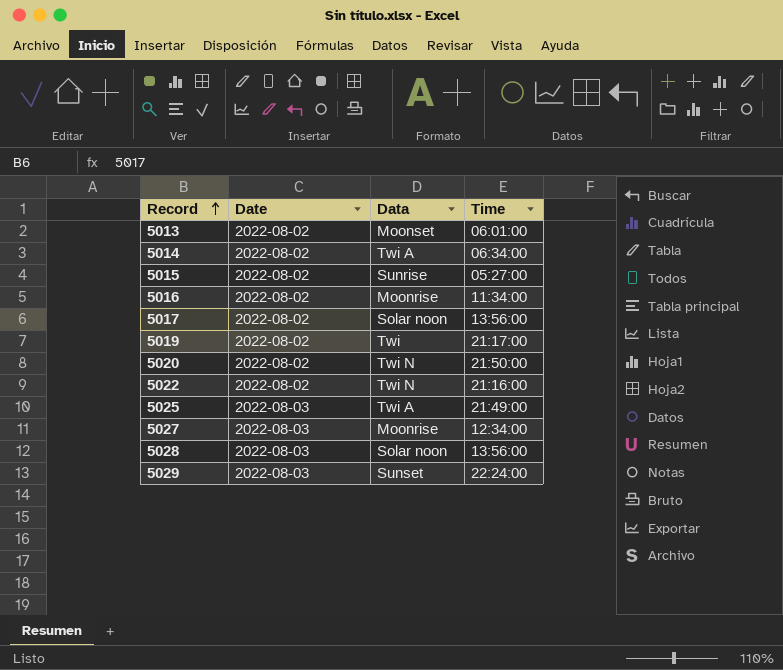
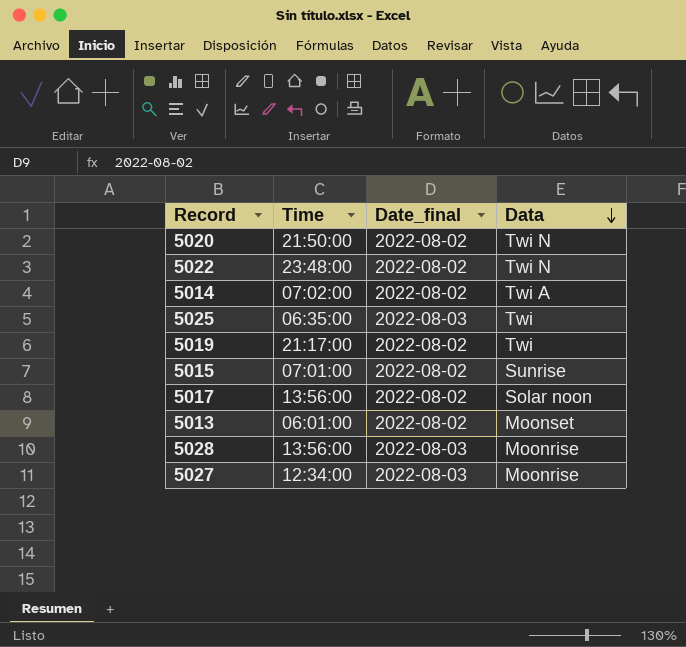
row order: Record ascending -> Data descending
column Time | position: 4 -> 2
column name: Date -> Date_final
row 5016: 2022-08-02 | Moonrise | 11:34:00 -> none
row 5029: 2022-08-03 | Sunset | 22:24:00 -> none
5022 | Time: 21:16:00 -> 23:48:00
5014 | Time: 06:34:00 -> 07:02:00
5025 | Time: 21:49:00 -> 06:35:00
5025 | Data: Twi A -> Twi
5015 | Time: 05:27:00 -> 07:01:00
5028 | Data: Solar noon -> Moonrise

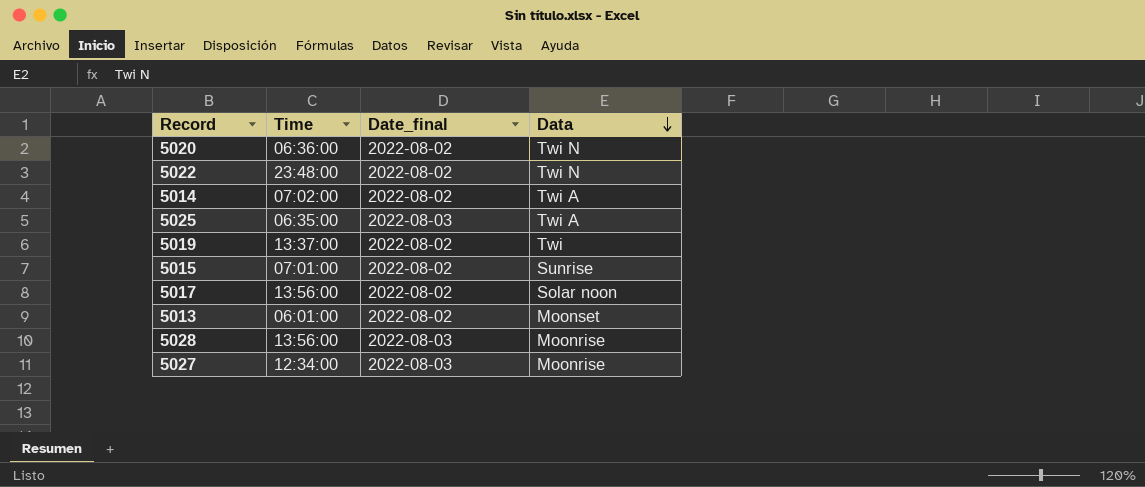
5020 | Time: 21:50:00 -> 06:36:00
5025 | Data: Twi -> Twi A
5019 | Time: 21:17:00 -> 13:37:00

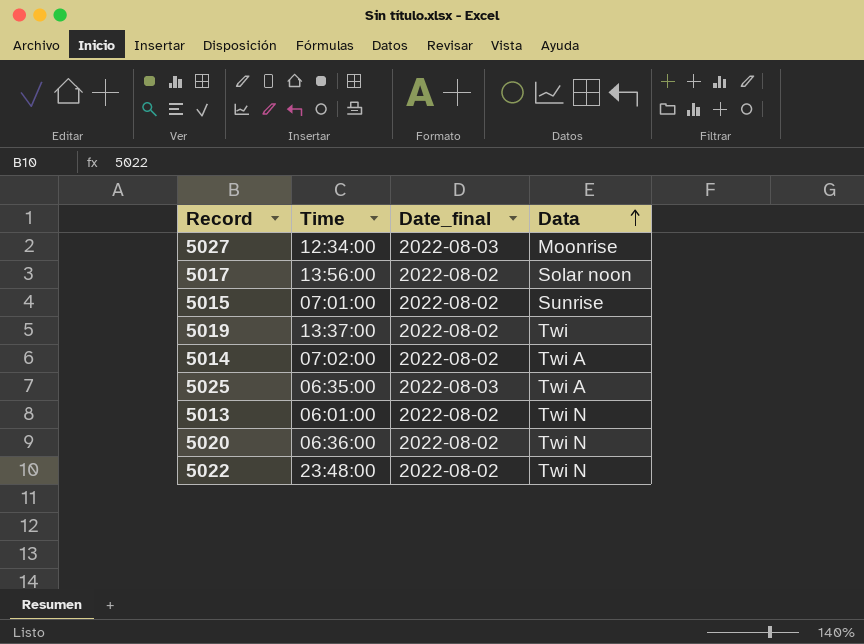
row order: Data descending -> Data ascending
row 5028: 13:56:00 | 2022-08-03 | Moonrise -> none
5013 | Data: Moonset -> Twi N

